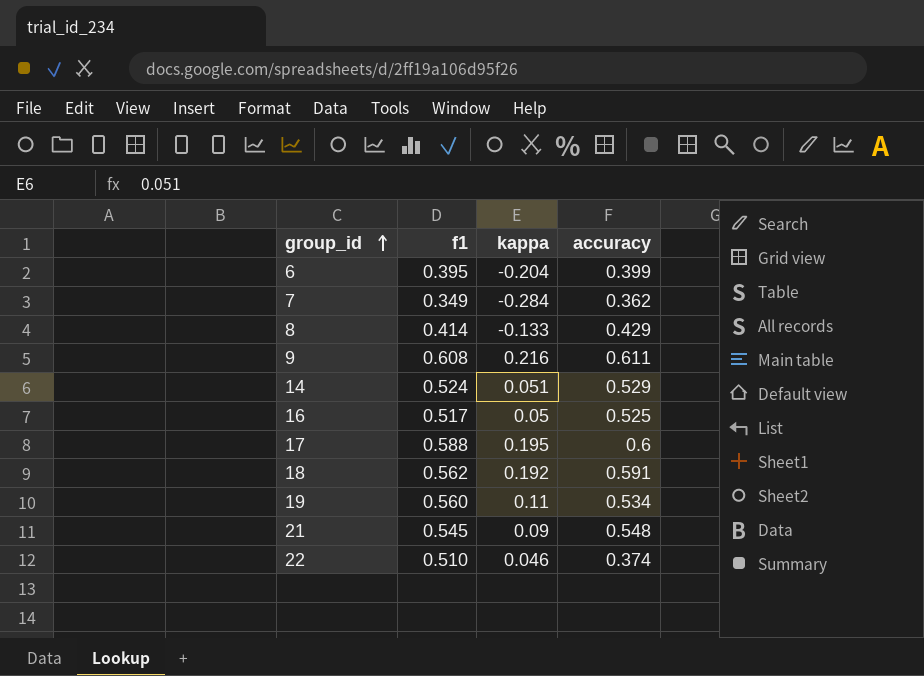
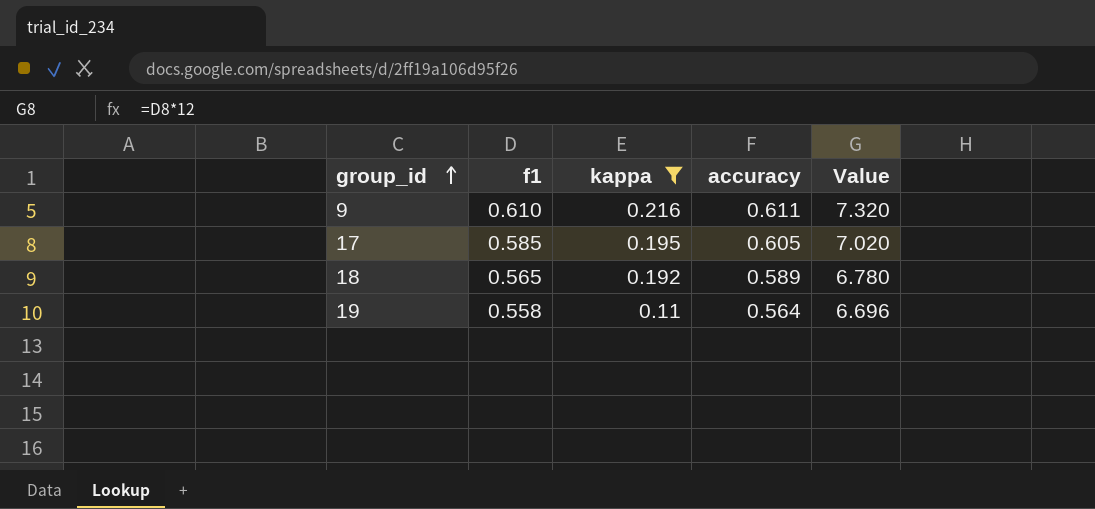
filter: none -> kappa >= 0.11
column Value | formula: none -> [f1] * 12
9 | f1: 0.608 -> 0.610
17 | f1: 0.588 -> 0.585
17 | accuracy: 0.6 -> 0.605
18 | f1: 0.562 -> 0.565
18 | accuracy: 0.591 -> 0.589
19 | f1: 0.560 -> 0.558
19 | accuracy: 0.534 -> 0.564

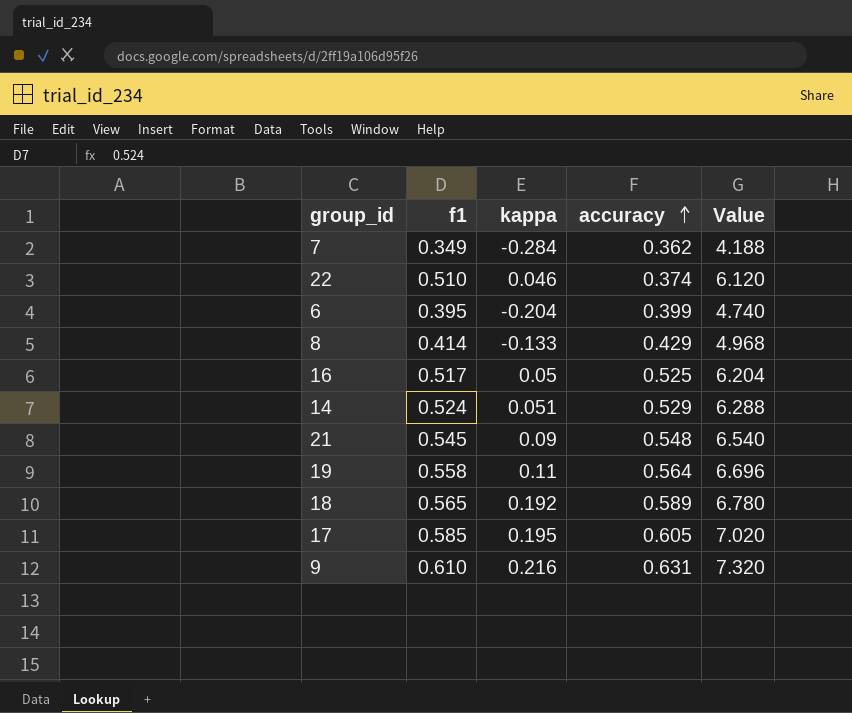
filter: kappa >= 0.11 -> none
row order: group_id ascending -> accuracy ascending
9 | accuracy: 0.611 -> 0.631

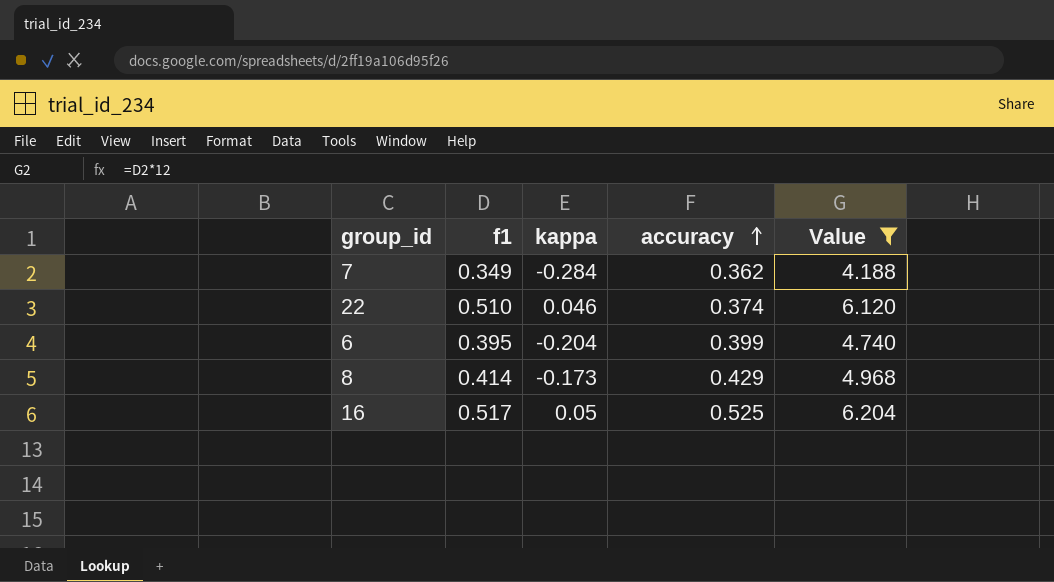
filter: none -> Value <= 6.204
8 | kappa: -0.133 -> -0.173

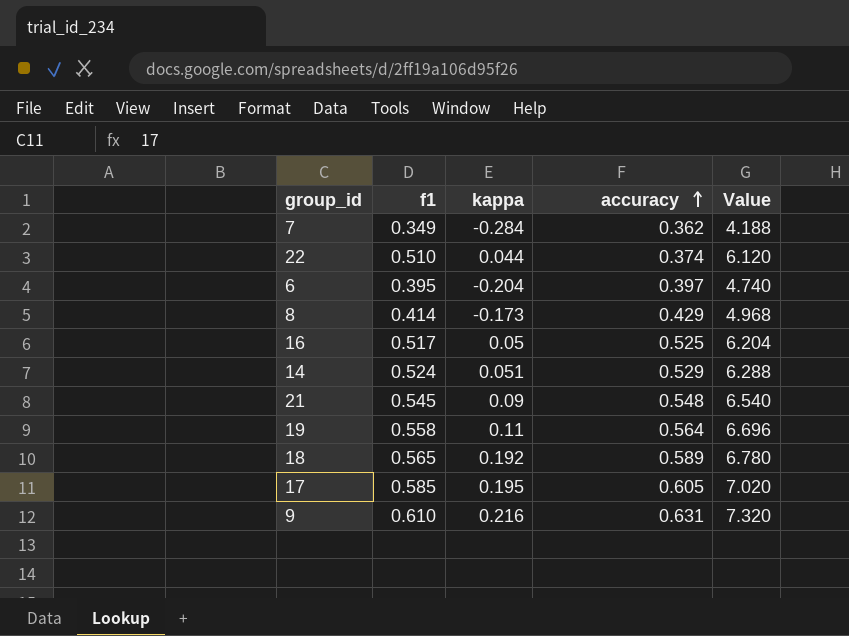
filter: Value <= 6.204 -> none
22 | kappa: 0.046 -> 0.044
6 | accuracy: 0.399 -> 0.397

